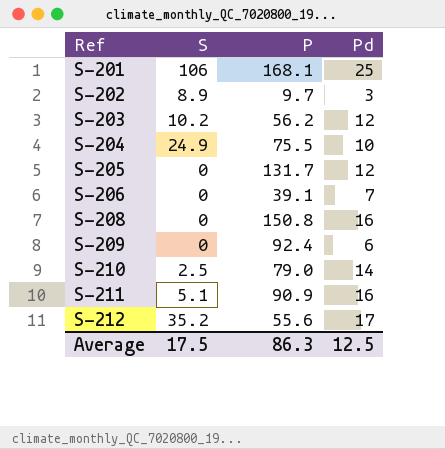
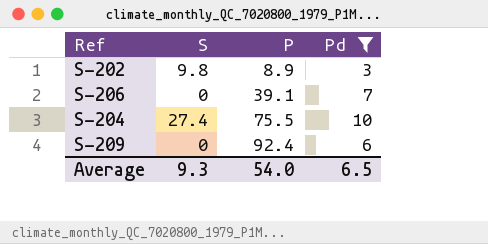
filter: none -> Pd <= 10
row order: Ref ascending -> P ascending
S-202 | S: 8.9 -> 9.8
S-202 | P: 9.7 -> 8.9
S-204 | S: 24.9 -> 27.4
Average | S: 17.5 -> 9.3
Average | P: 86.3 -> 54.0
Average | Pd: 12.5 -> 6.5

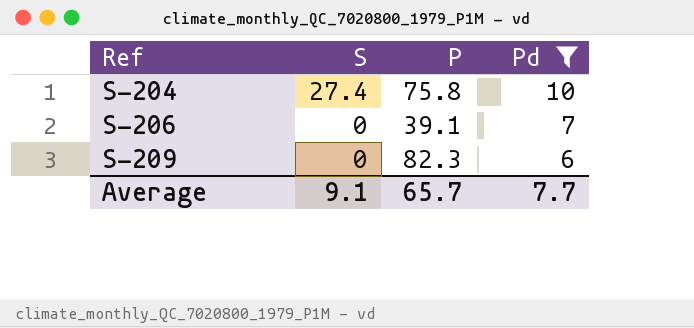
row order: P ascending -> Ref ascending
row S-202: 9.8 | 8.9 | 3 -> none
S-204 | P: 75.5 -> 75.8
S-209 | P: 92.4 -> 82.3
Average | S: 9.3 -> 9.1
Average | P: 54.0 -> 65.7
Average | Pd: 6.5 -> 7.7

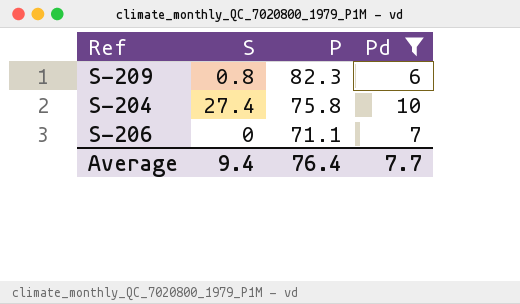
row order: Ref ascending -> P descending
S-209 | S: 0 -> 0.8
S-206 | P: 39.1 -> 71.1
Average | S: 9.1 -> 9.4
Average | P: 65.7 -> 76.4

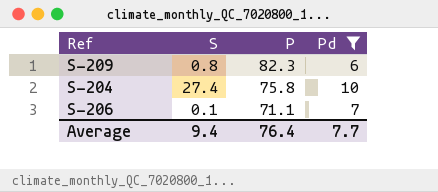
S-206 | S: 0 -> 0.1

